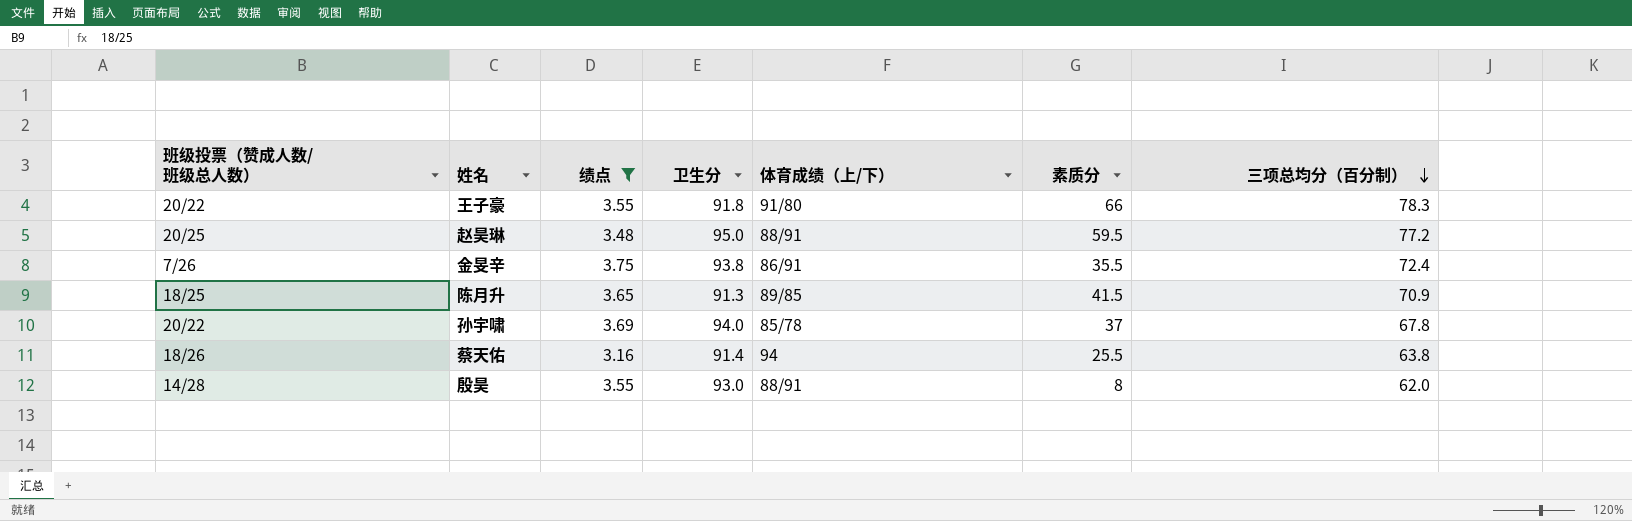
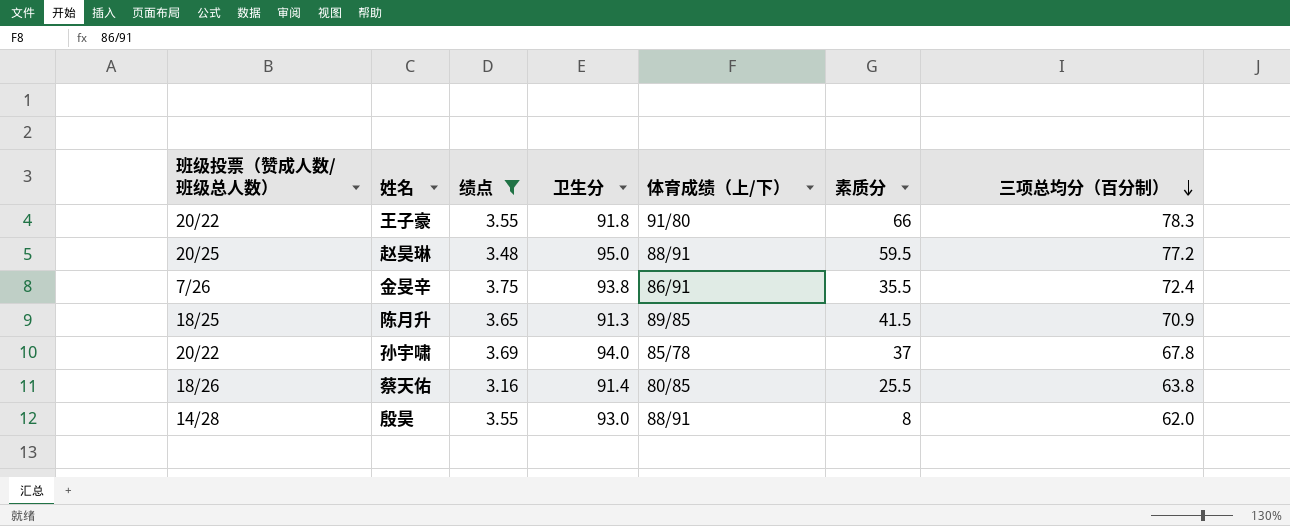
蔡天佑 | 体育成绩（上/下）: 94 -> 80/85

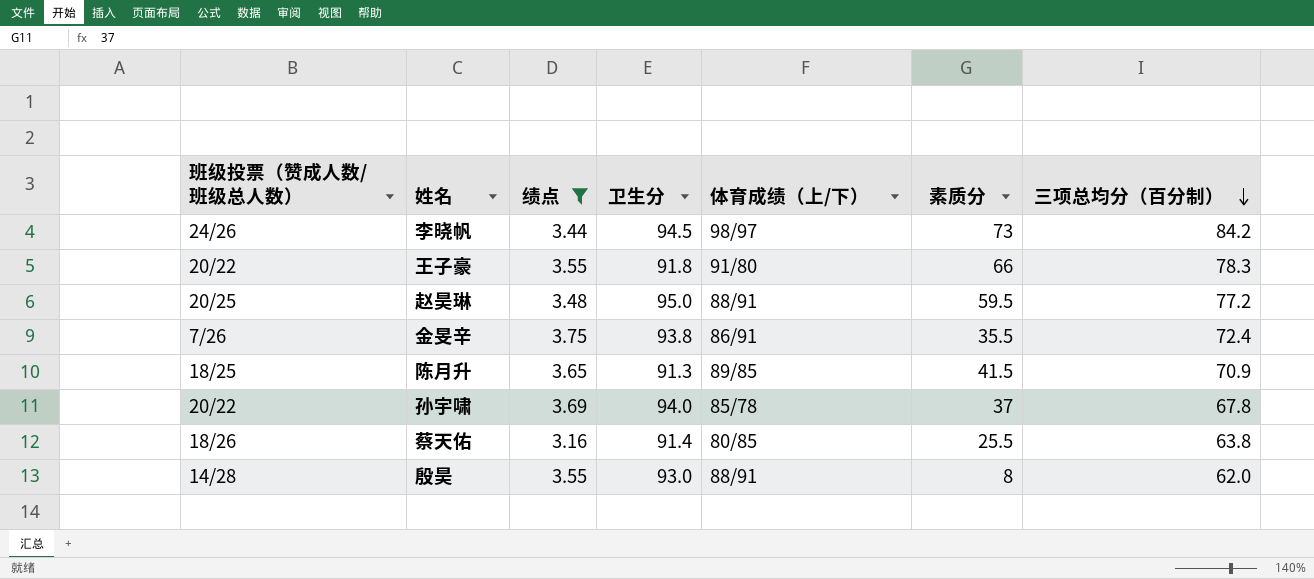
row 李晓帆: none -> 24/26 | 3.44 | 94.5 | 98/97 | 73 | 84.2

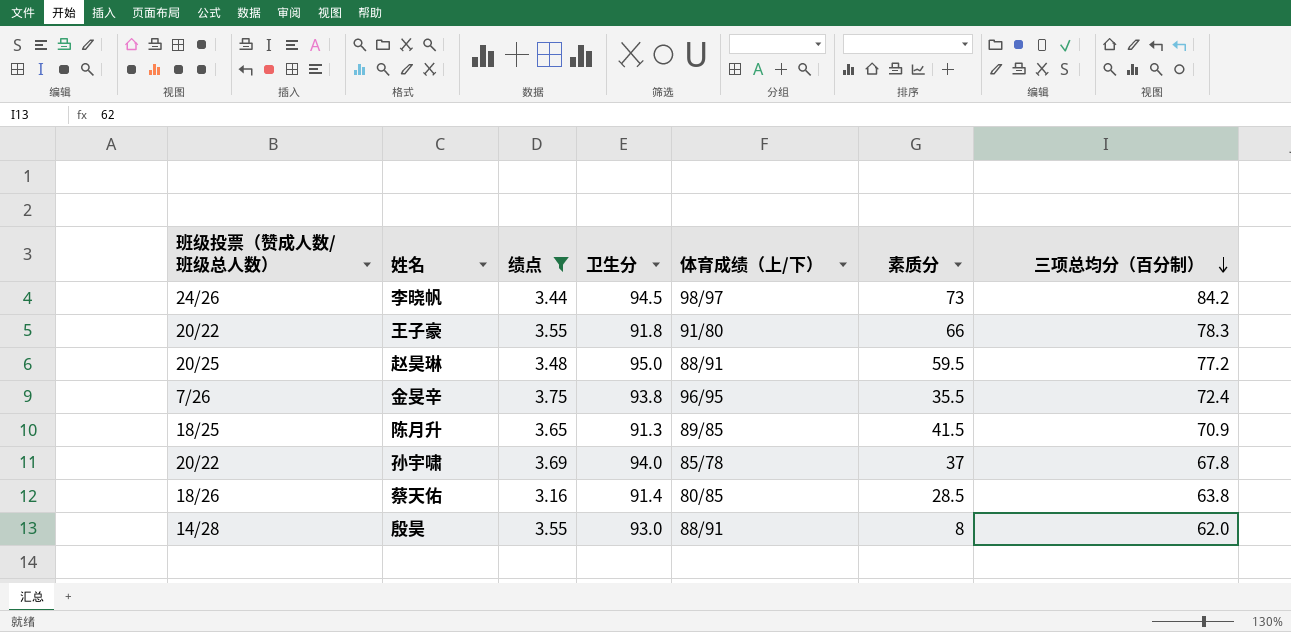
金旻辛 | 体育成绩（上/下）: 86/91 -> 96/95
蔡天佑 | 素质分: 25.5 -> 28.5

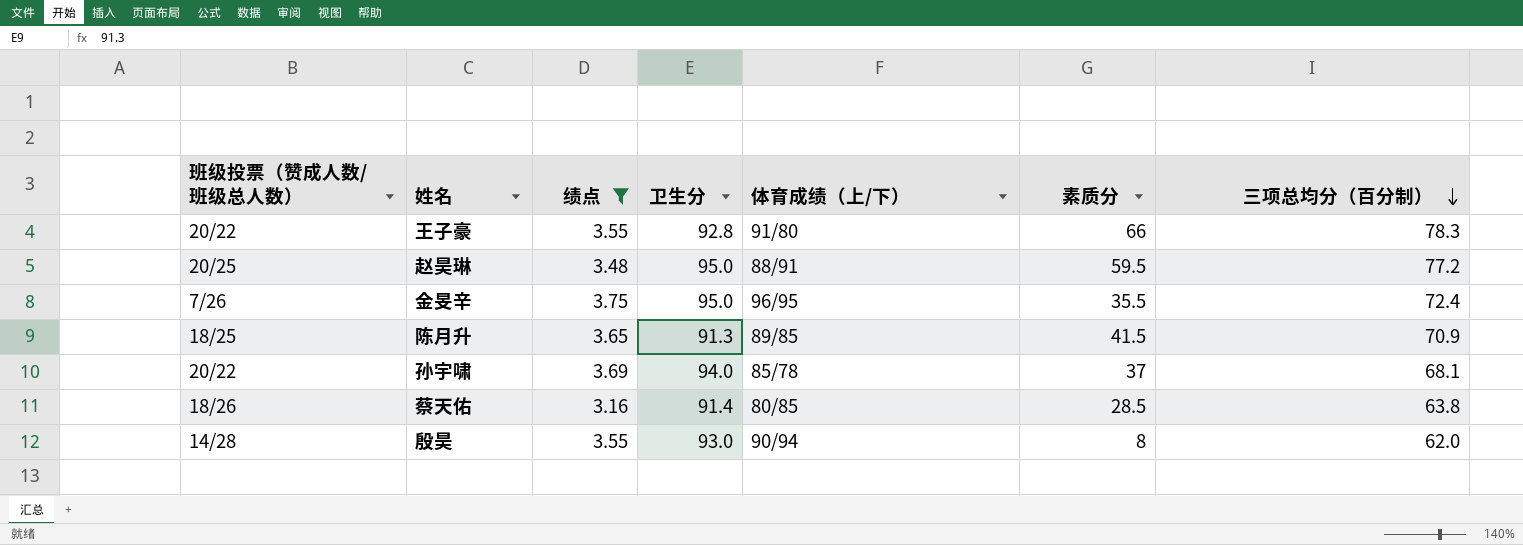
row 李晓帆: 24/26 | 3.44 | 94.5 | 98/97 | 73 | 84.2 -> none
王子豪 | 卫生分: 91.8 -> 92.8
金旻辛 | 卫生分: 93.8 -> 95.0
孙宇啸 | 三项总均分（百分制）: 67.8 -> 68.1
殷昊 | 体育成绩（上/下）: 88/91 -> 90/94

